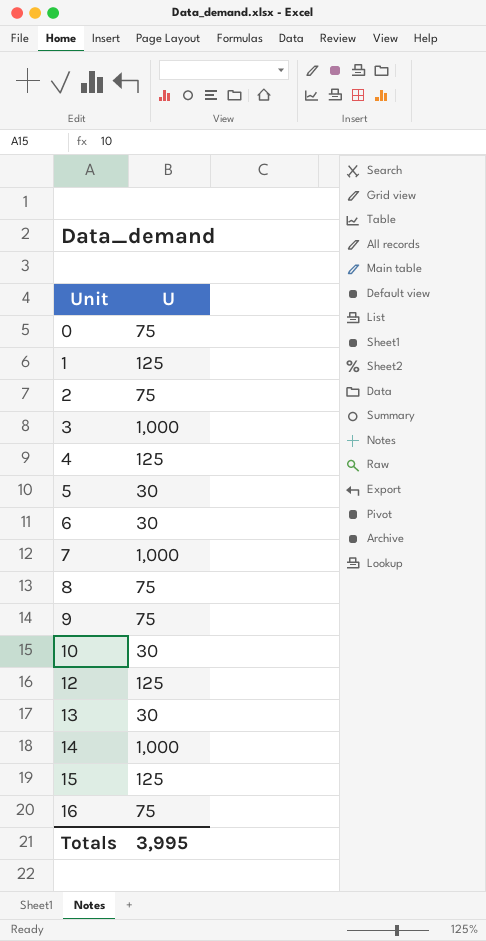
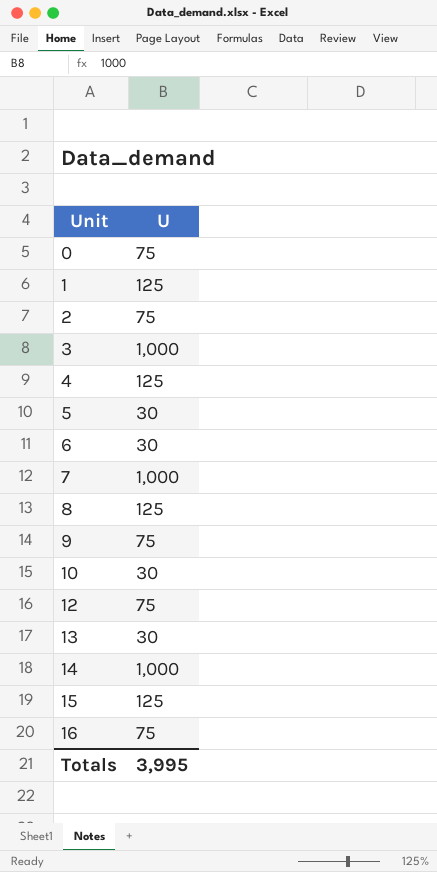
8 | U: 75 -> 125
12 | U: 125 -> 75

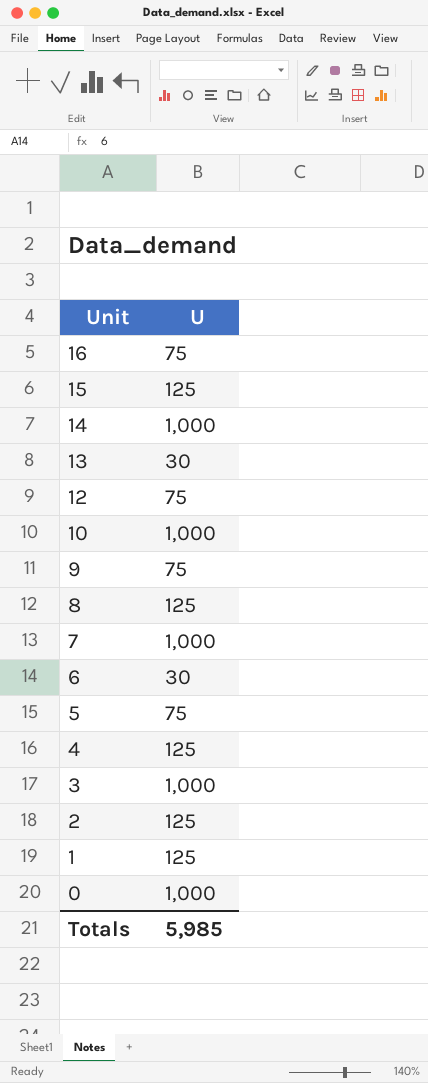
row order: Unit ascending -> Unit descending
10 | U: 30 -> 1,000
5 | U: 30 -> 75
2 | U: 75 -> 125
0 | U: 75 -> 1,000
Totals | U: 3,995 -> 5,985

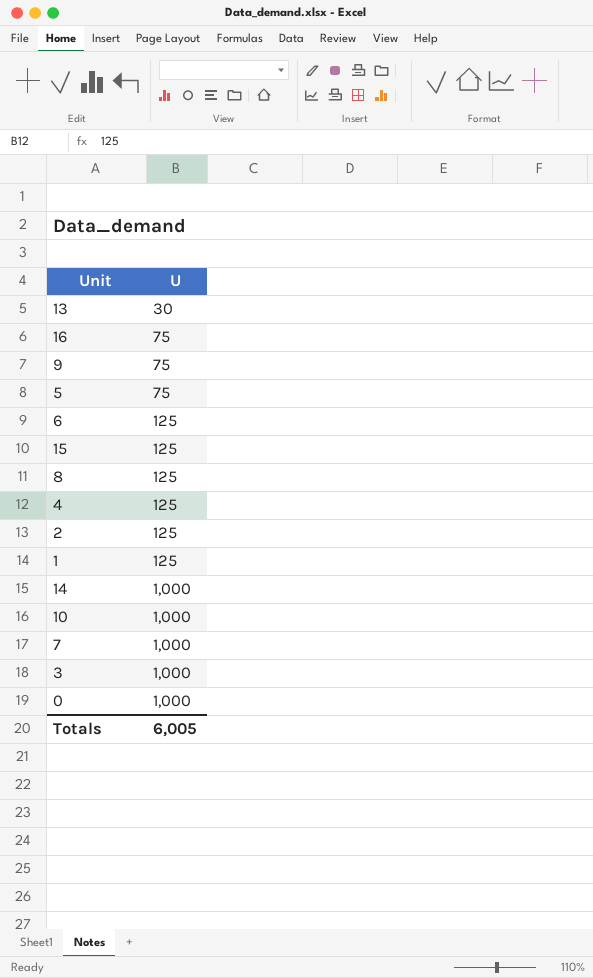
row order: Unit descending -> U ascending
row 12: 75 -> none
6 | U: 30 -> 125
Totals | U: 5,985 -> 6,005

